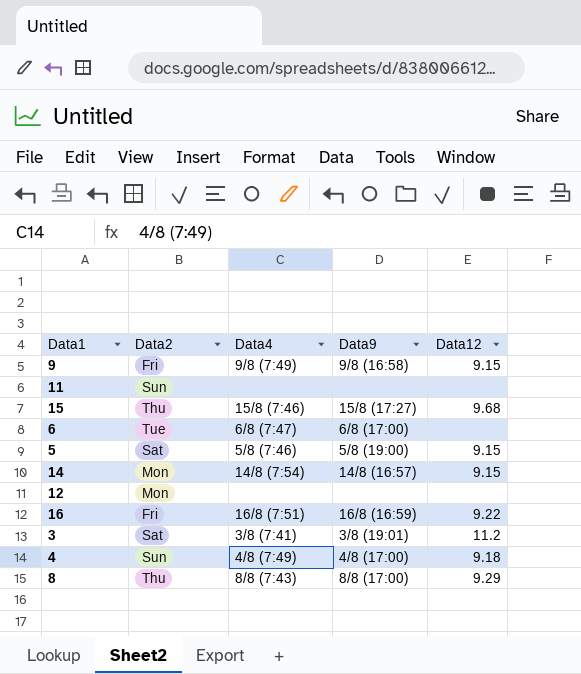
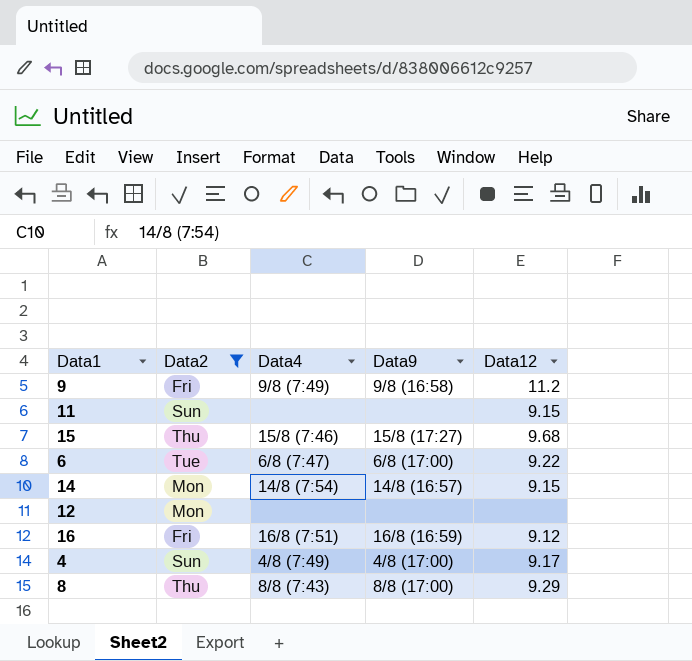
filter: none -> Data2 != Sat
9 | Data12: 9.15 -> 11.2
11 | Data12: none -> 9.15
6 | Data12: none -> 9.22
16 | Data12: 9.22 -> 9.12
4 | Data12: 9.18 -> 9.17

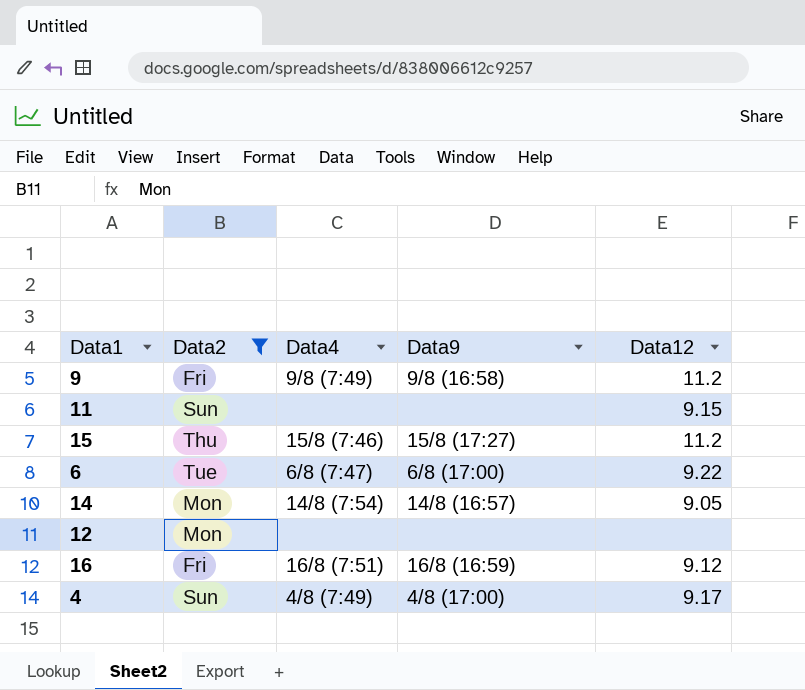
row 8: Thu | 8/8 (7:43) | 8/8 (17:00) | 9.29 -> none
15 | Data12: 9.68 -> 11.2
14 | Data12: 9.15 -> 9.05

